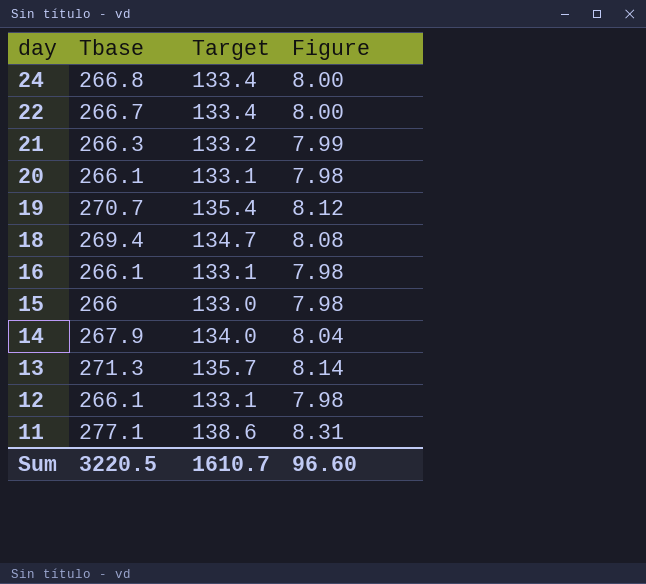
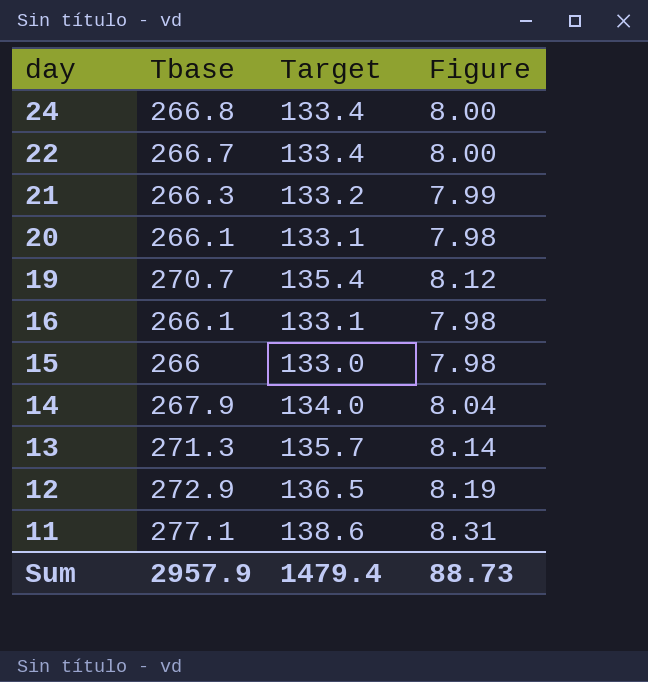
row 18: 269.4 | 134.7 | 8.08 -> none
12 | Tbase: 266.1 -> 272.9
12 | Target: 133.1 -> 136.5
12 | Figure: 7.98 -> 8.19
Sum | Tbase: 3220.5 -> 2957.9
Sum | Target: 1610.7 -> 1479.4
Sum | Figure: 96.60 -> 88.73

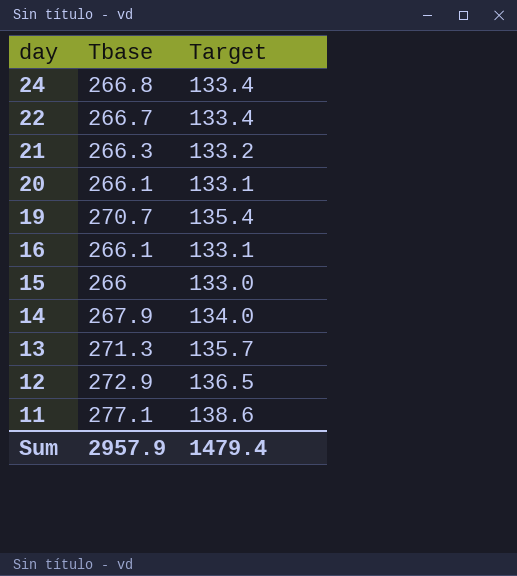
column Figure | formula: [Tbase] * 0.03 -> none

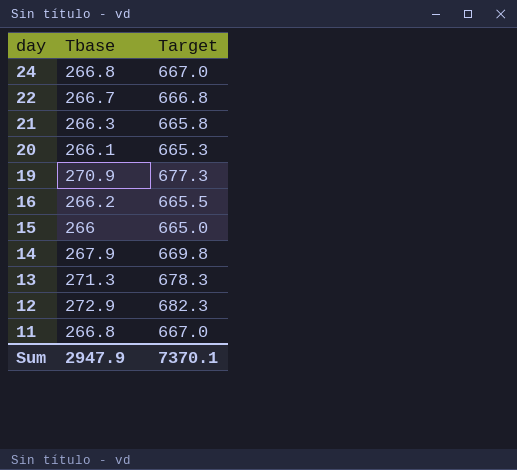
column Target | formula: [Tbase] * 0.5 -> [Tbase] * 2.5
19 | Tbase: 270.7 -> 270.9
16 | Tbase: 266.1 -> 266.2
11 | Tbase: 277.1 -> 266.8
Sum | Tbase: 2957.9 -> 2947.9
Sum | Target: 1479.4 -> 7370.1

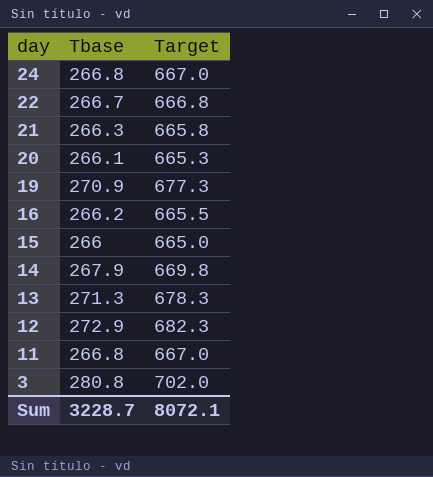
row 3: none -> 280.8 | 702.0
Sum | Tbase: 2947.9 -> 3228.7
Sum | Target: 7370.1 -> 8072.1

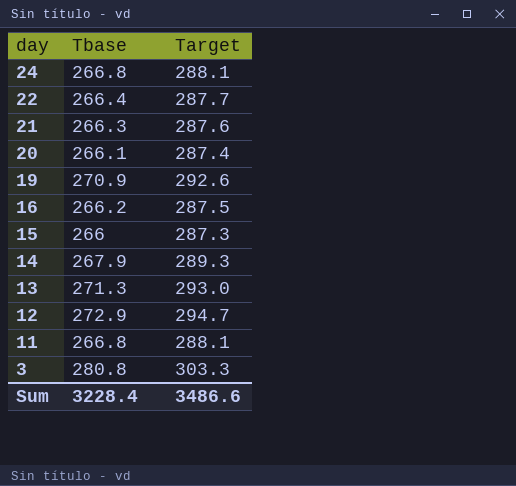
column Target | formula: [Tbase] * 2.5 -> [Tbase] * 1.08
22 | Tbase: 266.7 -> 266.4
Sum | Tbase: 3228.7 -> 3228.4
Sum | Target: 8072.1 -> 3486.6

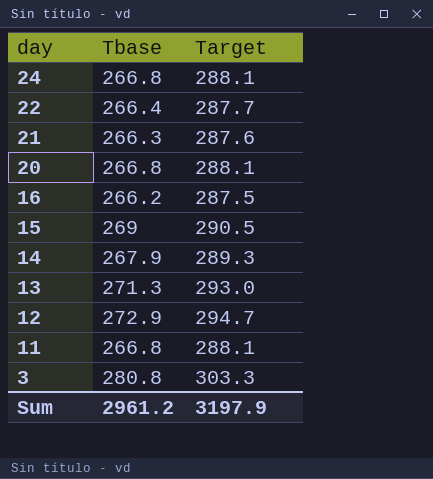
row 19: 270.9 | 292.6 -> none
20 | Tbase: 266.1 -> 266.8
20 | Target: 287.4 -> 288.1
15 | Tbase: 266 -> 269
15 | Target: 287.3 -> 290.5
Sum | Tbase: 3228.4 -> 2961.2
Sum | Target: 3486.6 -> 3197.9

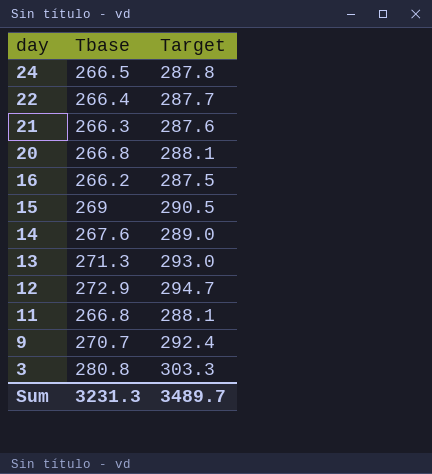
24 | Tbase: 266.8 -> 266.5
24 | Target: 288.1 -> 287.8
14 | Tbase: 267.9 -> 267.6
14 | Target: 289.3 -> 289.0
row 9: none -> 270.7 | 292.4
Sum | Tbase: 2961.2 -> 3231.3
Sum | Target: 3197.9 -> 3489.7

